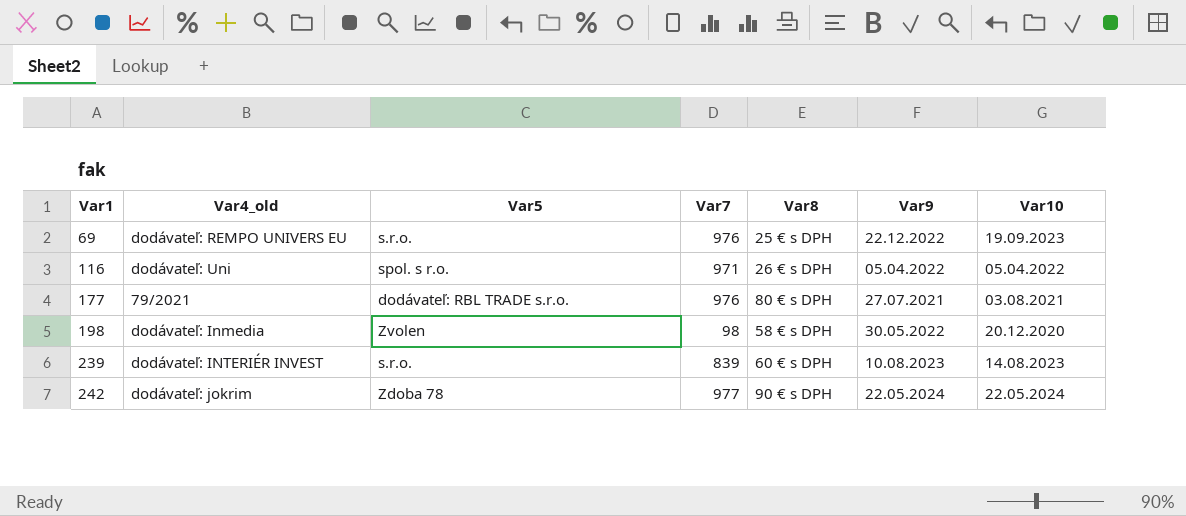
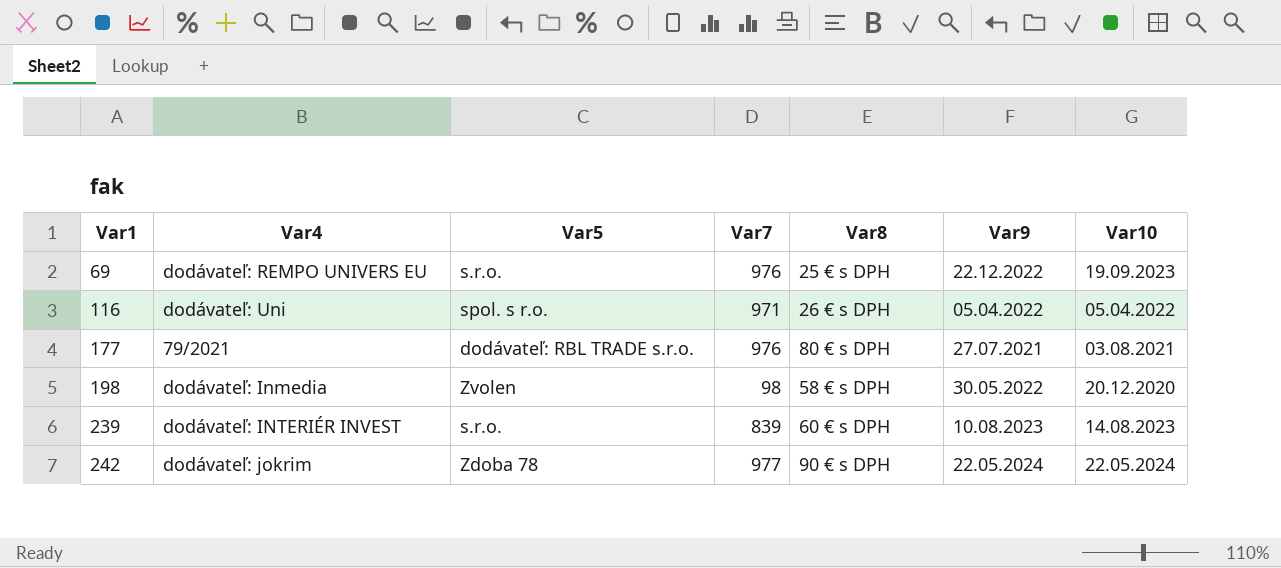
column name: Var4_old -> Var4

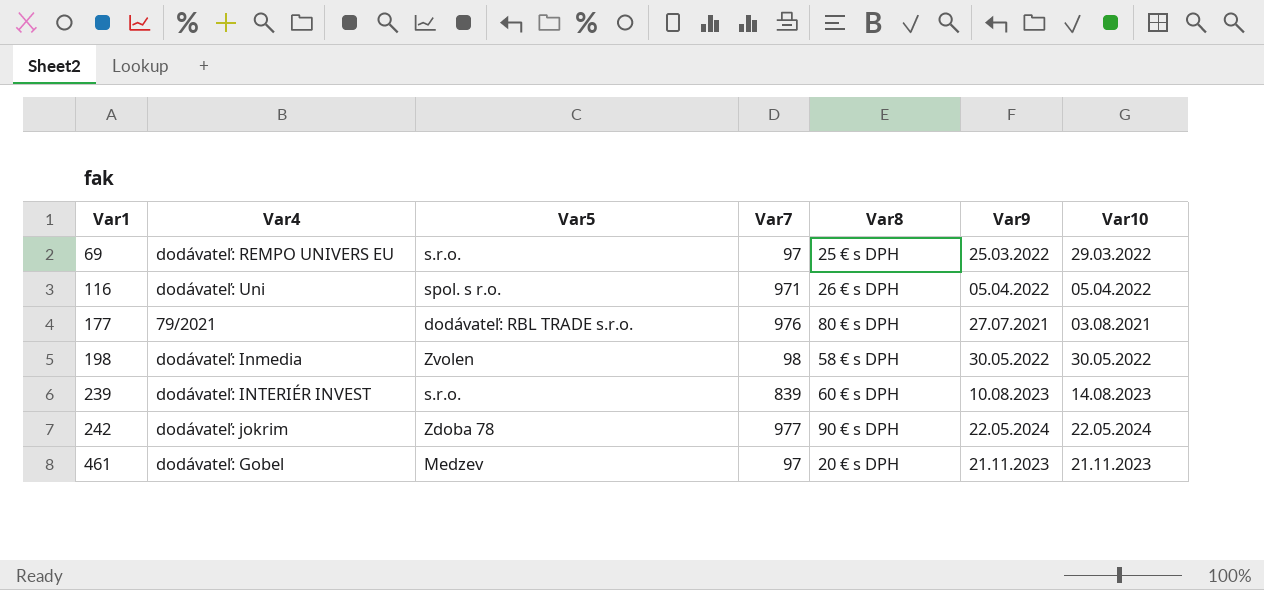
69 | Var7: 976 -> 97
69 | Var9: 22.12.2022 -> 25.03.2022
69 | Var10: 19.09.2023 -> 29.03.2022
198 | Var10: 20.12.2020 -> 30.05.2022
row 461: none -> dodávateľ: Gobel | Medzev | 97 | 20 € s DPH | 21.11.2023 | 21.11.2023

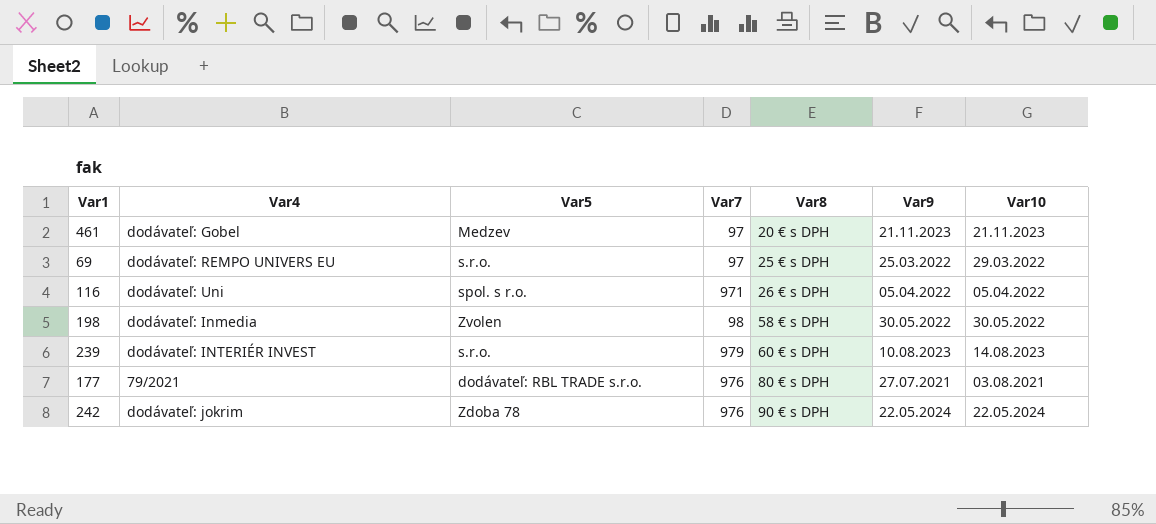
row order: Var1 ascending -> Var8 ascending
239 | Var7: 839 -> 979
242 | Var7: 977 -> 976

